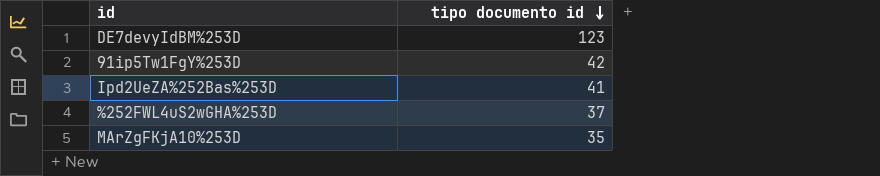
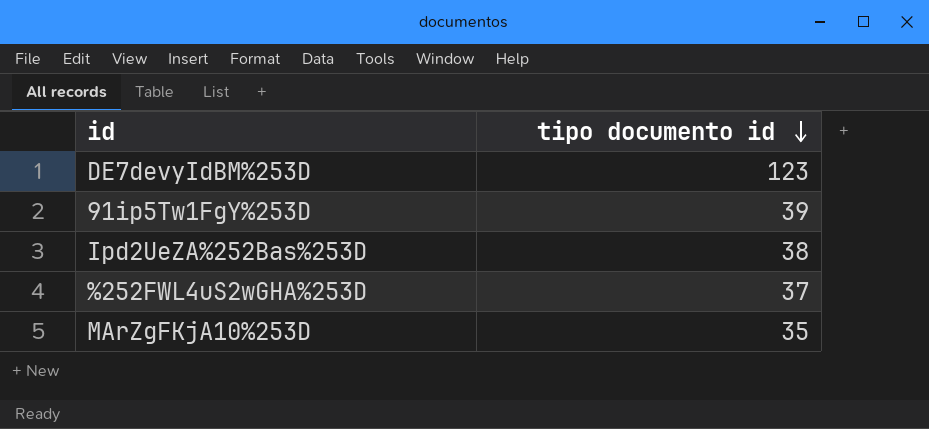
91ip5Tw1FgY%253D | tipo documento id: 42 -> 39
Ipd2UeZA%252Bas%253D | tipo documento id: 41 -> 38

